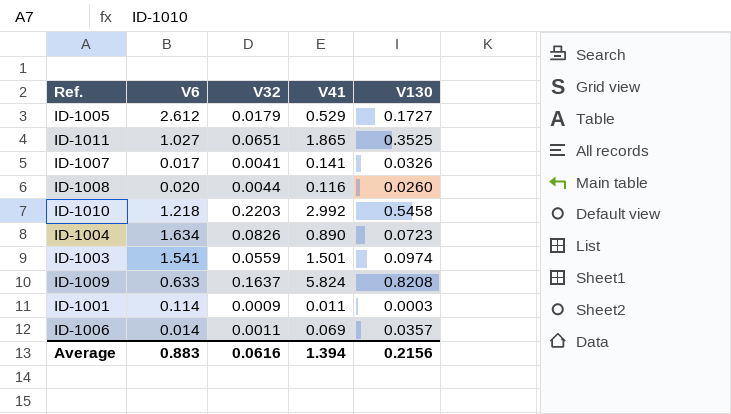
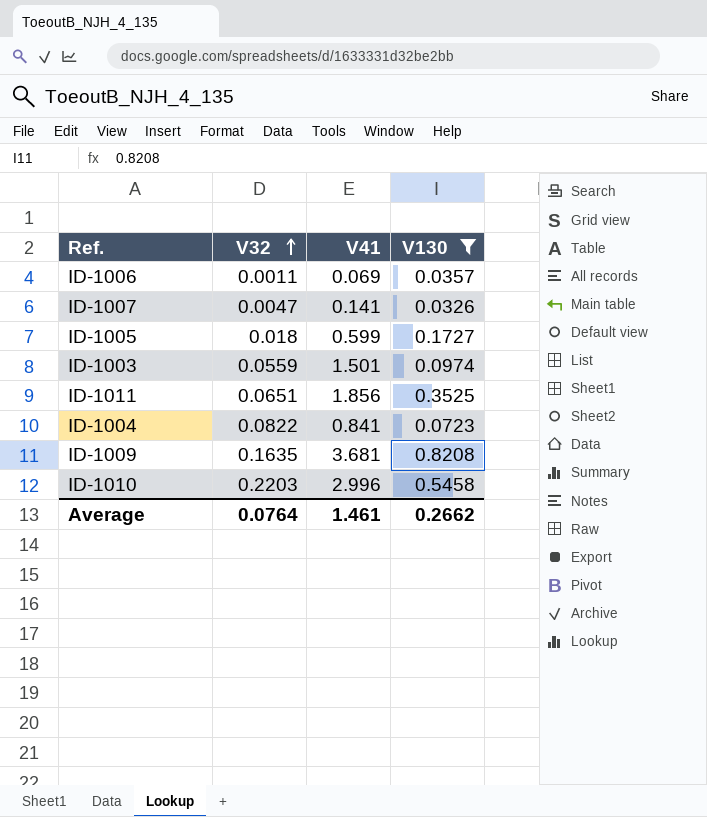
filter: none -> V130 >= 0.0326
row order: none -> V32 ascending
column V6 | position: 2 -> none
ID-1007 | V32: 0.0041 -> 0.0047
ID-1005 | V32: 0.0179 -> 0.018
ID-1005 | V41: 0.529 -> 0.599
ID-1011 | V41: 1.865 -> 1.856
ID-1004 | V32: 0.0826 -> 0.0822
ID-1004 | V41: 0.890 -> 0.841
ID-1009 | V32: 0.1637 -> 0.1635
ID-1009 | V41: 5.824 -> 3.681
ID-1010 | V41: 2.992 -> 2.996
Average | V32: 0.0616 -> 0.0764
Average | V41: 1.394 -> 1.461
Average | V130: 0.2156 -> 0.2662

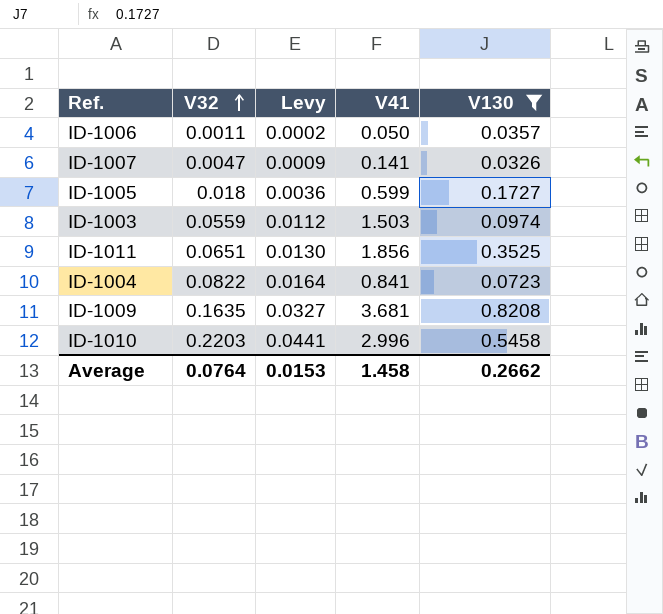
column Levy | formula: none -> [V32] * 0.2
ID-1006 | V41: 0.069 -> 0.050
ID-1003 | V41: 1.501 -> 1.503
Average | V41: 1.461 -> 1.458

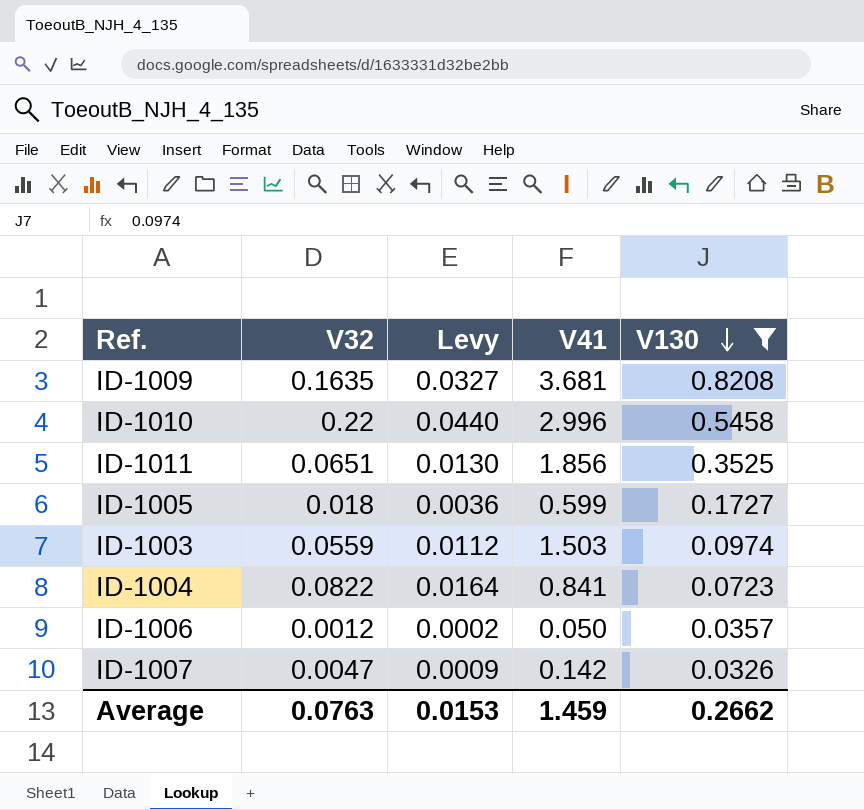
row order: V32 ascending -> V130 descending
ID-1010 | V32: 0.2203 -> 0.22
ID-1010 | Levy: 0.0441 -> 0.0440
ID-1006 | V32: 0.0011 -> 0.0012
ID-1007 | V41: 0.141 -> 0.142
Average | V32: 0.0764 -> 0.0763
Average | V41: 1.458 -> 1.459

